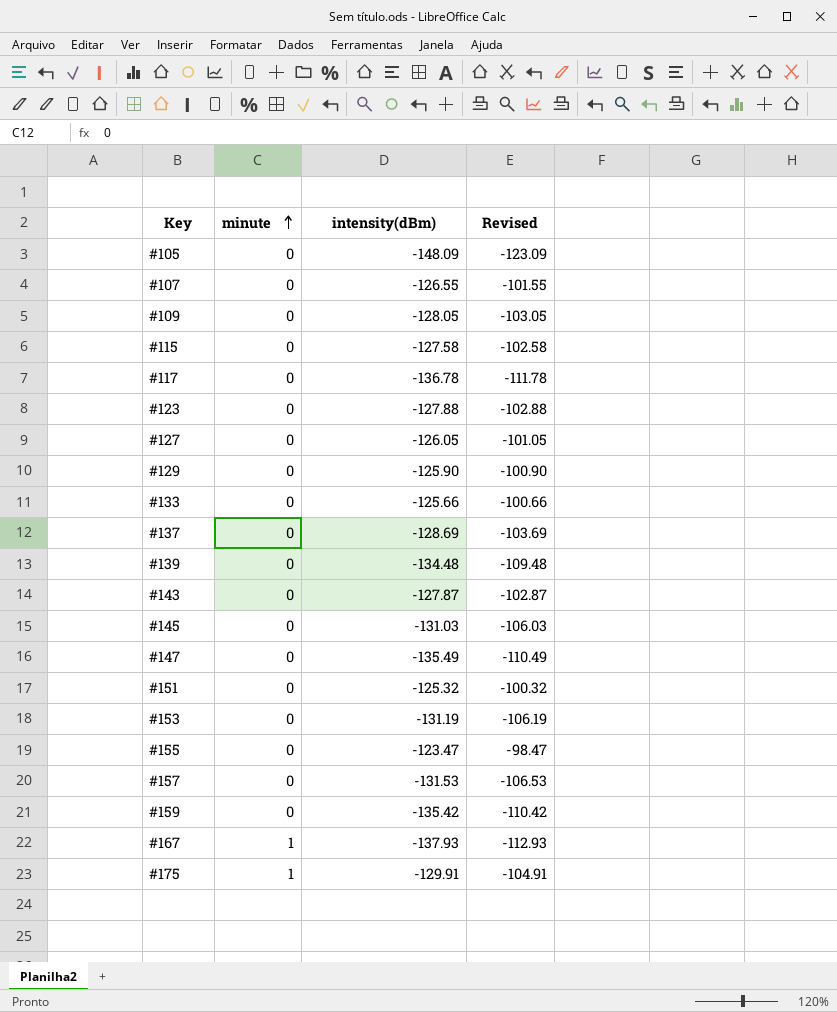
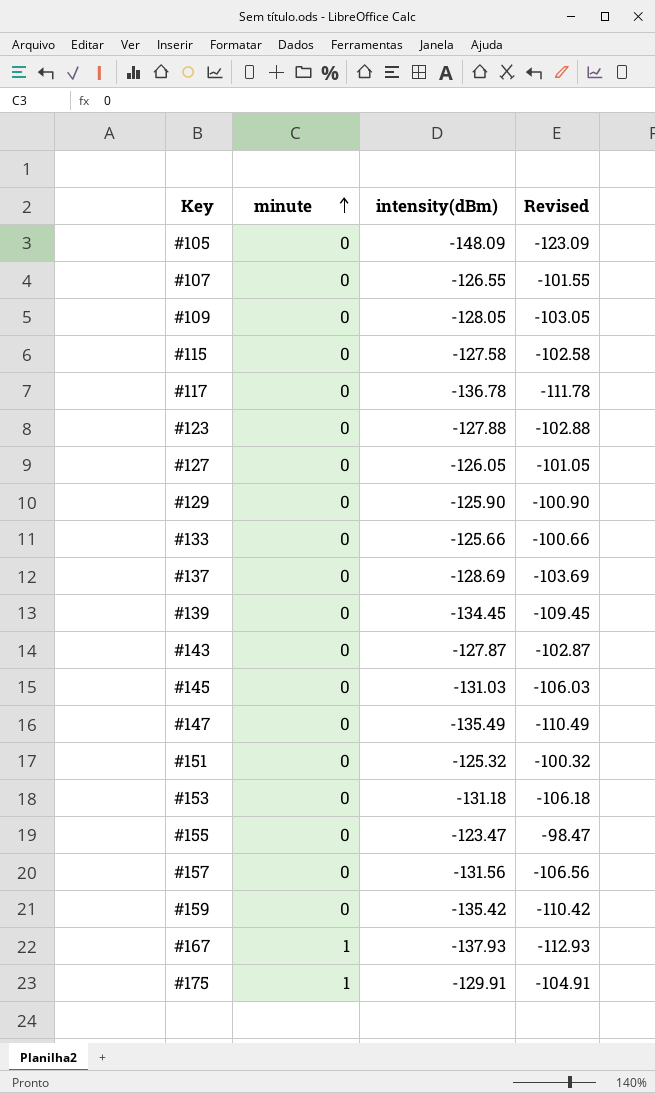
#139 | intensity(dBm): -134.48 -> -134.45
#139 | Revised: -109.48 -> -109.45
#153 | intensity(dBm): -131.19 -> -131.18
#153 | Revised: -106.19 -> -106.18
#157 | intensity(dBm): -131.53 -> -131.56
#157 | Revised: -106.53 -> -106.56

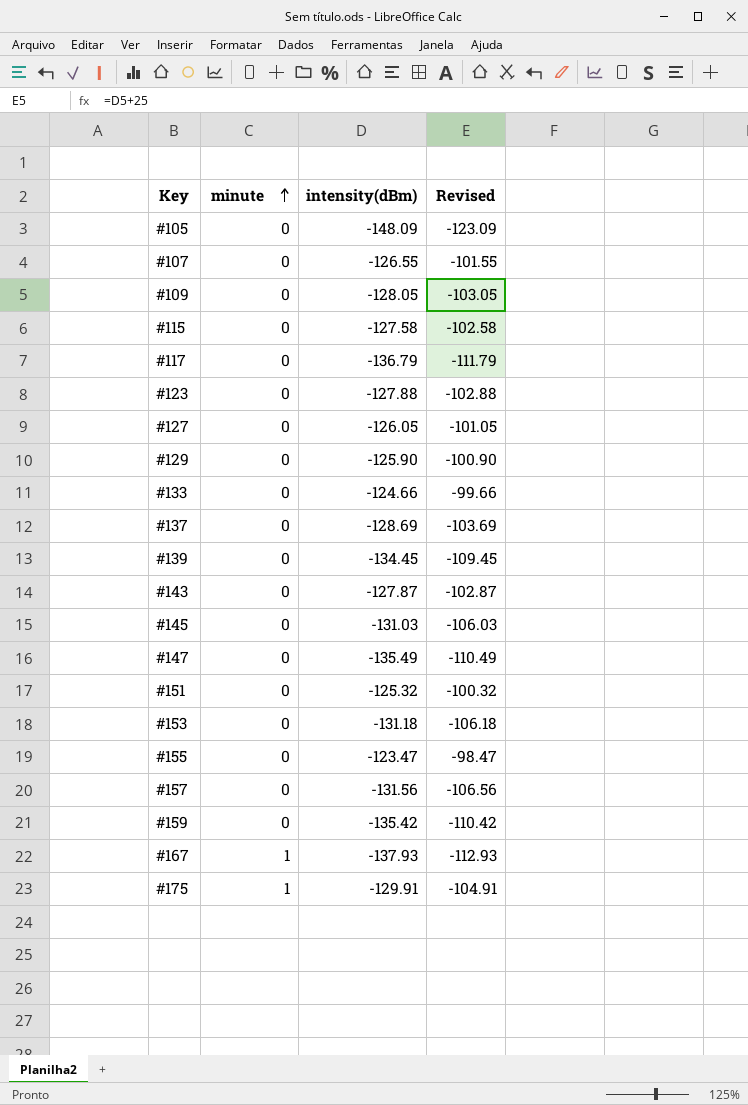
#117 | intensity(dBm): -136.78 -> -136.79
#117 | Revised: -111.78 -> -111.79
#133 | intensity(dBm): -125.66 -> -124.66
#133 | Revised: -100.66 -> -99.66

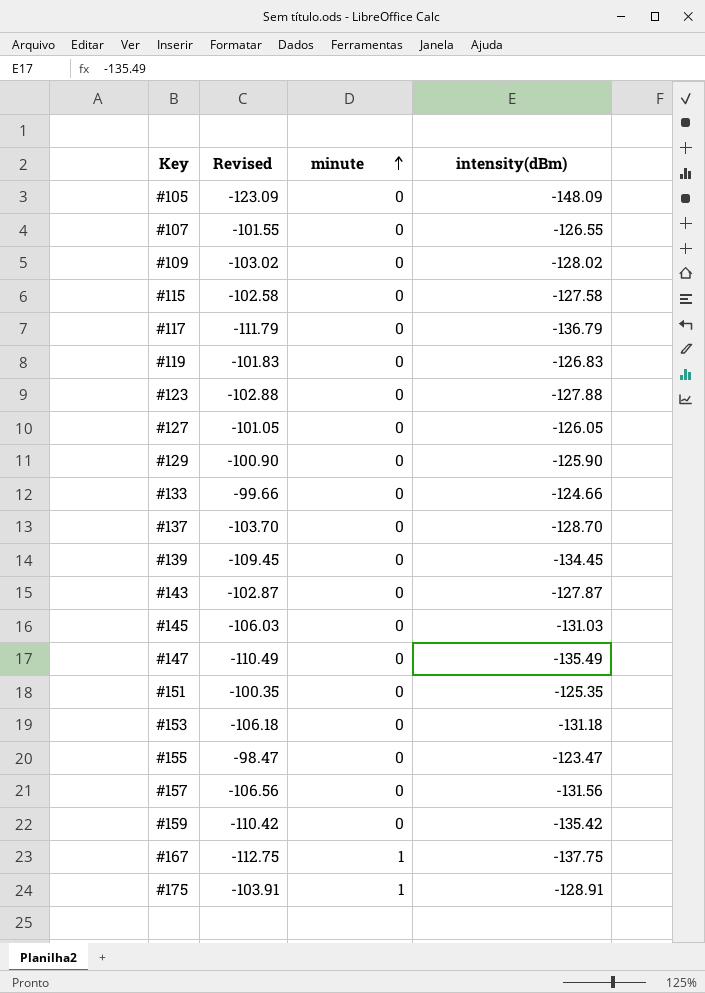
column Revised | position: 4 -> 2
#109 | Revised: -103.05 -> -103.02
#109 | intensity(dBm): -128.05 -> -128.02
row #119: none -> -101.83 | 0 | -126.83
#137 | Revised: -103.69 -> -103.70
#137 | intensity(dBm): -128.69 -> -128.70
#151 | Revised: -100.32 -> -100.35
#151 | intensity(dBm): -125.32 -> -125.35
#167 | Revised: -112.93 -> -112.75
#167 | intensity(dBm): -137.93 -> -137.75
#175 | Revised: -104.91 -> -103.91
#175 | intensity(dBm): -129.91 -> -128.91

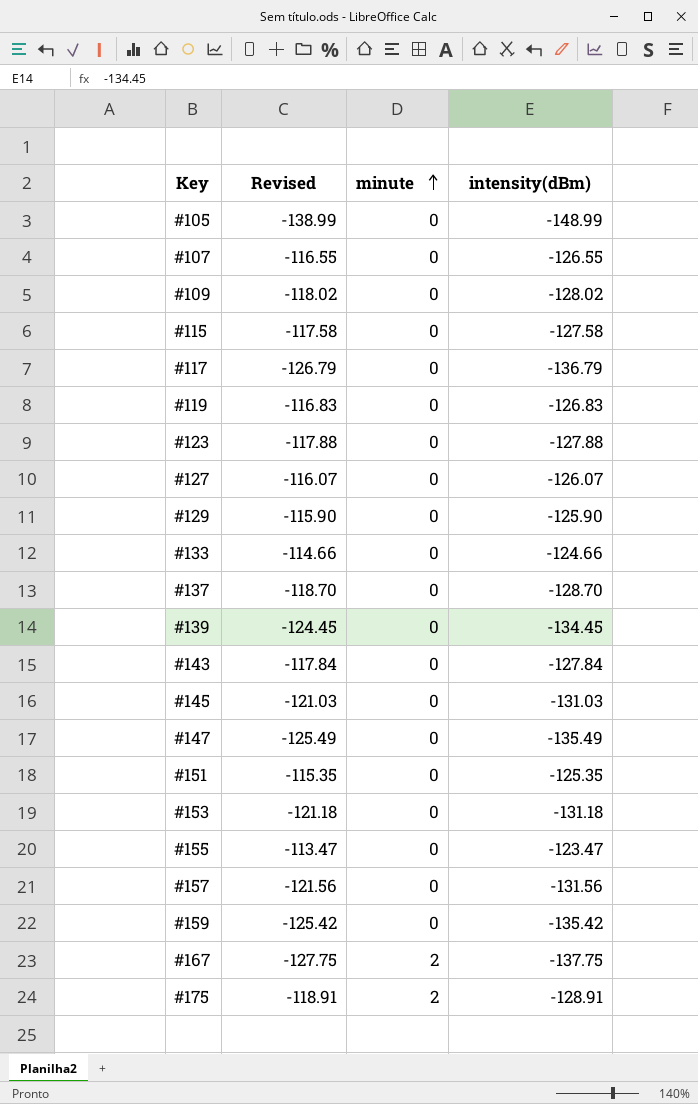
column Revised | formula: [intensity(dBm)] + 25 -> [intensity(dBm)] + 10
#105 | intensity(dBm): -148.09 -> -148.99
#127 | intensity(dBm): -126.05 -> -126.07
#143 | intensity(dBm): -127.87 -> -127.84
#167 | minute: 1 -> 2
#175 | minute: 1 -> 2

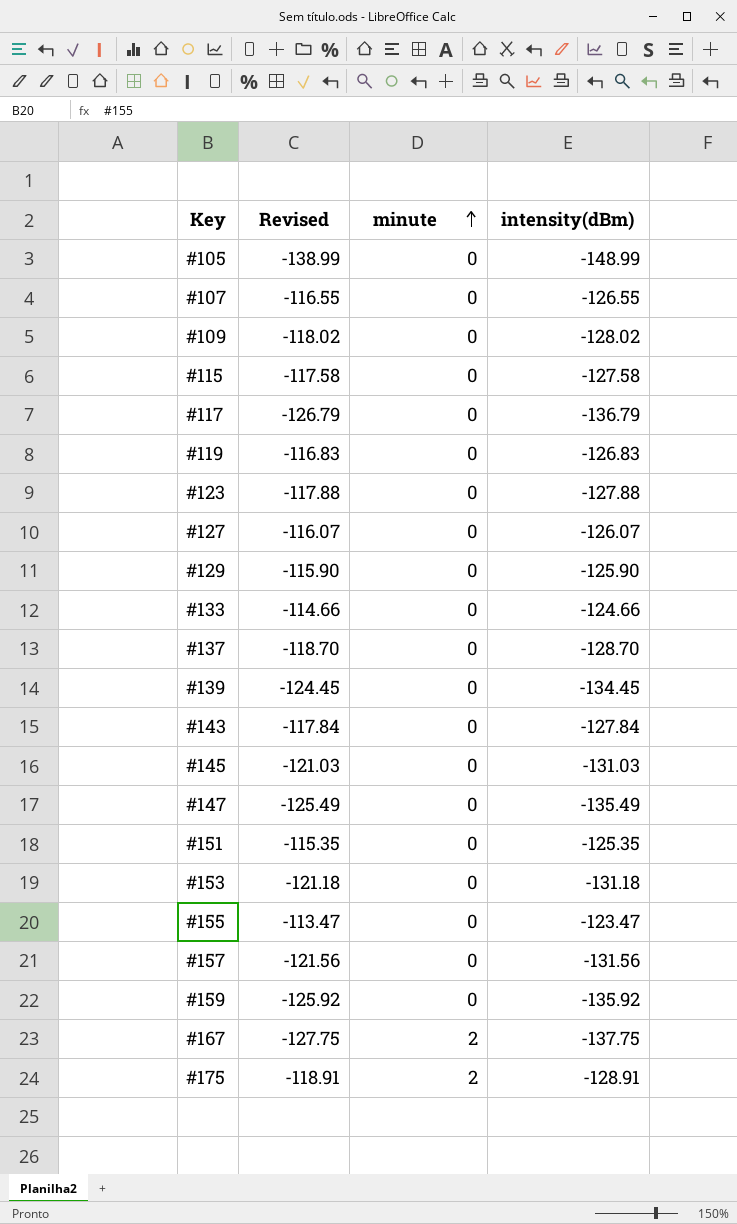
#159 | Revised: -125.42 -> -125.92
#159 | intensity(dBm): -135.42 -> -135.92

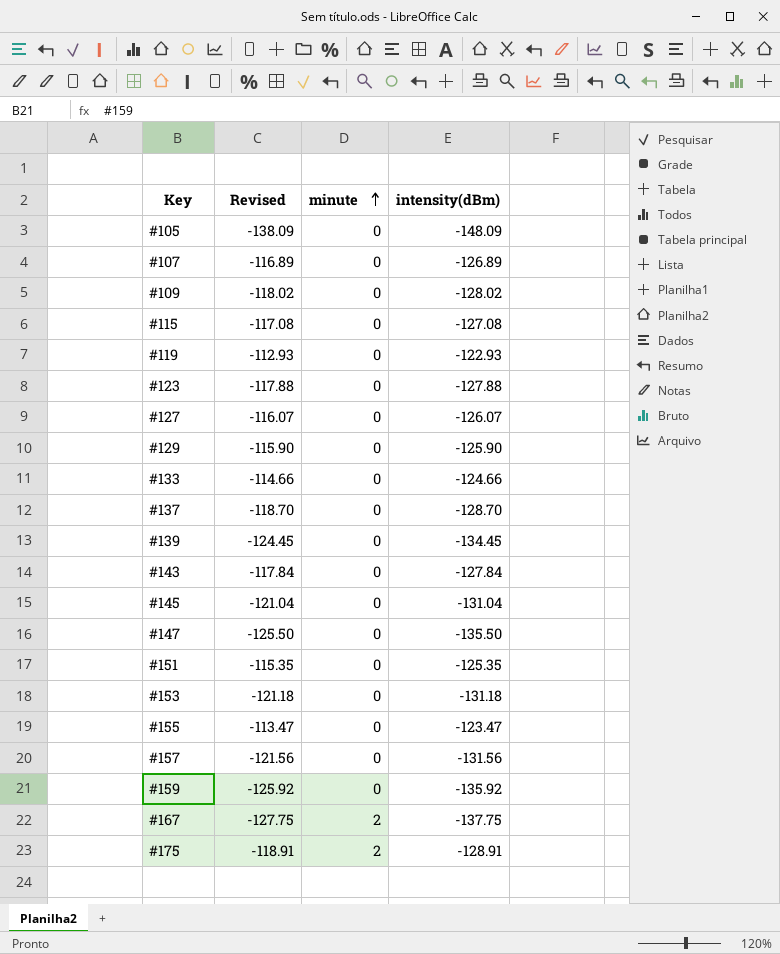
row #117: -126.79 | 0 | -136.79 -> none
#105 | Revised: -138.99 -> -138.09
#105 | intensity(dBm): -148.99 -> -148.09
#107 | Revised: -116.55 -> -116.89
#107 | intensity(dBm): -126.55 -> -126.89
#115 | Revised: -117.58 -> -117.08
#115 | intensity(dBm): -127.58 -> -127.08
#119 | Revised: -116.83 -> -112.93
#119 | intensity(dBm): -126.83 -> -122.93
#145 | Revised: -121.03 -> -121.04
#145 | intensity(dBm): -131.03 -> -131.04
#147 | Revised: -125.49 -> -125.50
#147 | intensity(dBm): -135.49 -> -135.50

